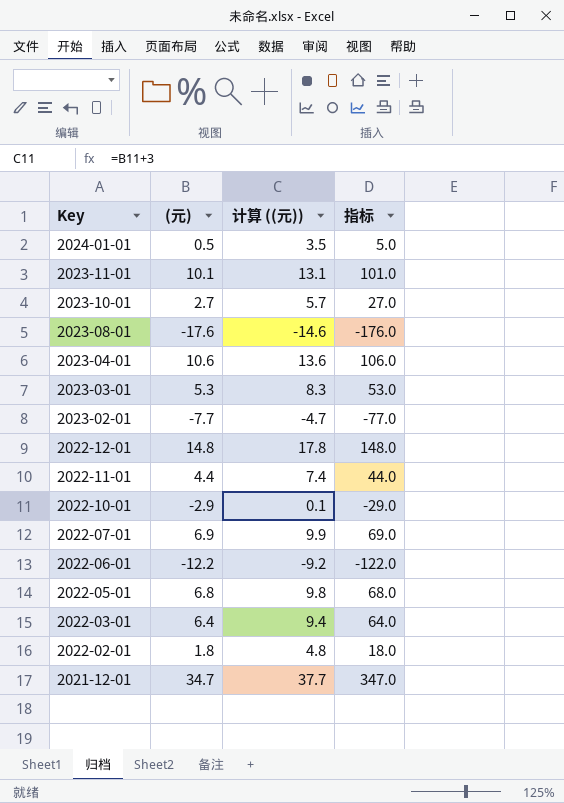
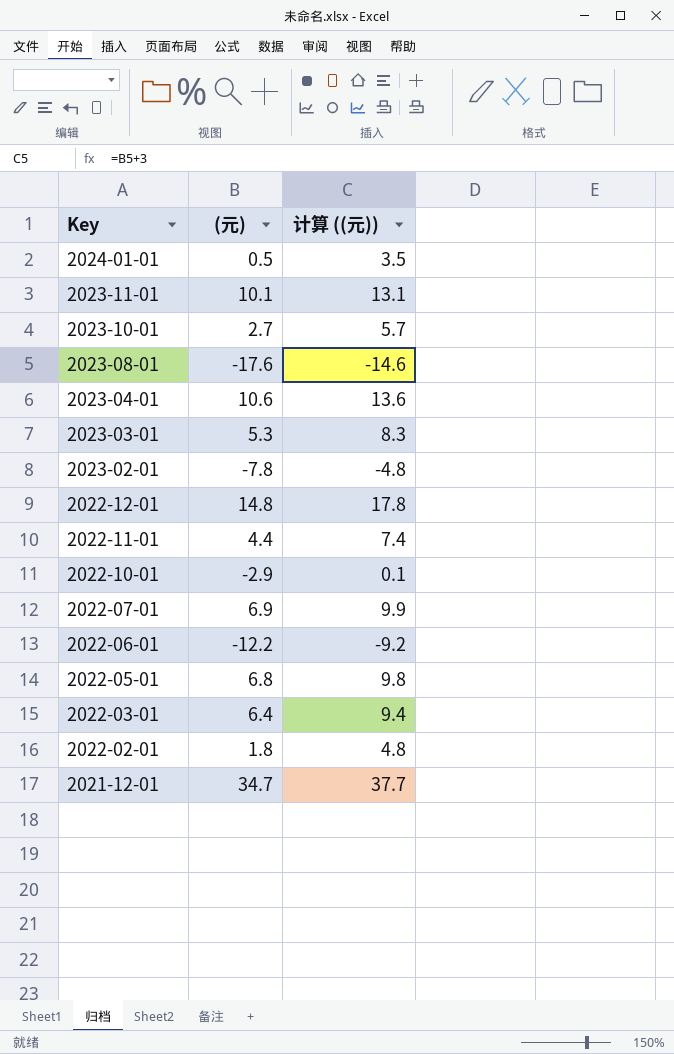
column 指标 | formula: [(元)] * 10 -> none
2023-02-01 | (元): -7.7 -> -7.8
2023-02-01 | 计算 ((元)): -4.7 -> -4.8

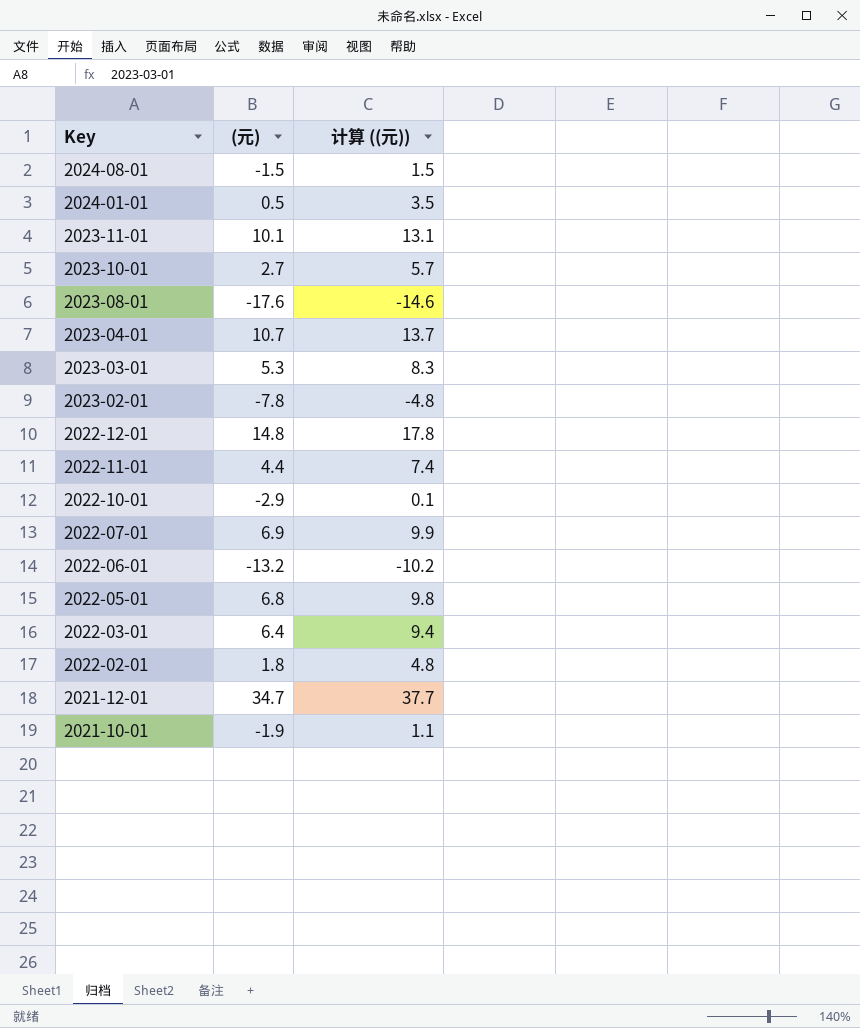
row 2024-08-01: none -> -1.5 | 1.5
2023-04-01 | (元): 10.6 -> 10.7
2023-04-01 | 计算 ((元)): 13.6 -> 13.7
2022-06-01 | (元): -12.2 -> -13.2
2022-06-01 | 计算 ((元)): -9.2 -> -10.2
row 2021-10-01: none -> -1.9 | 1.1

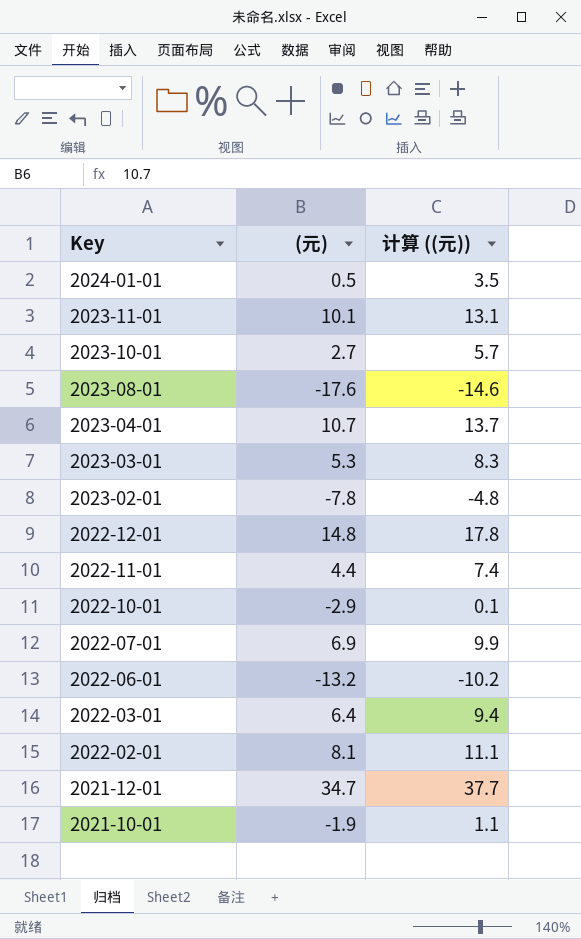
row 2024-08-01: -1.5 | 1.5 -> none
row 2022-05-01: 6.8 | 9.8 -> none
2022-02-01 | (元): 1.8 -> 8.1
2022-02-01 | 计算 ((元)): 4.8 -> 11.1

